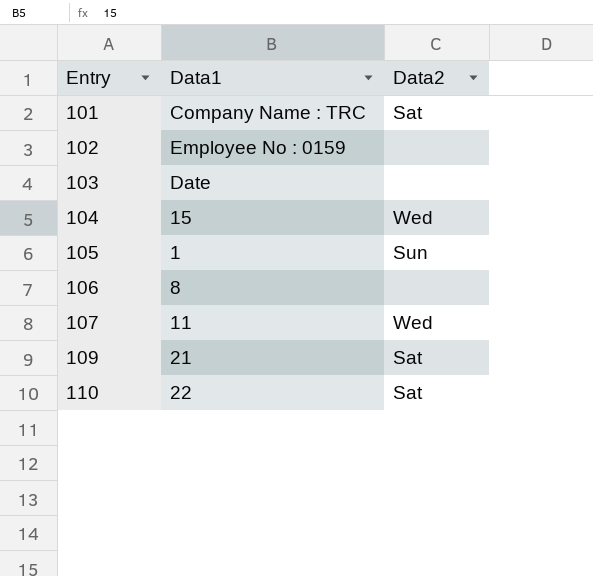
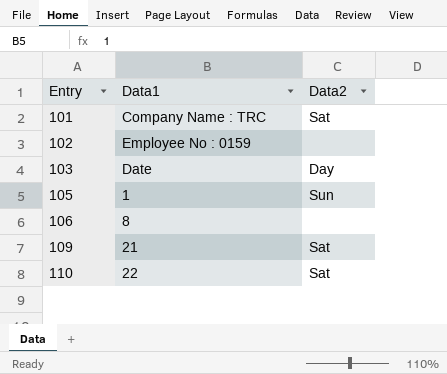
row 104: 15 | Wed -> none
row 107: 11 | Wed -> none
103 | Data2: none -> Day

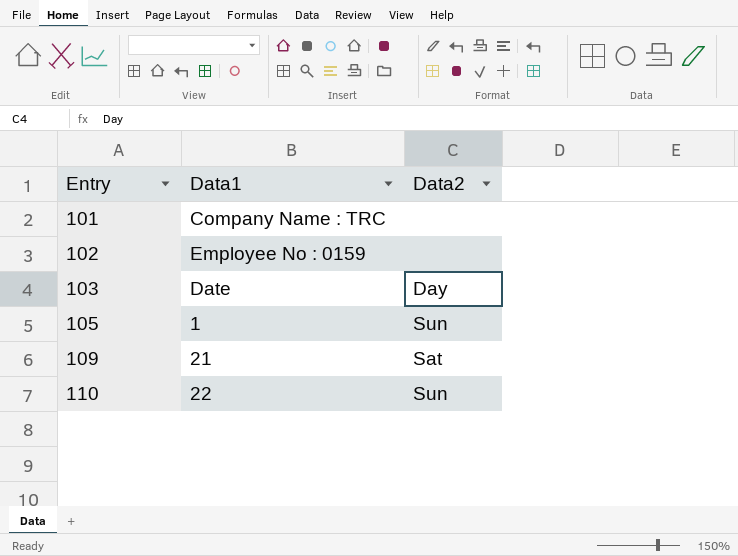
row 106: 8 | none -> none
101 | Data2: Sat -> none
110 | Data2: Sat -> Sun

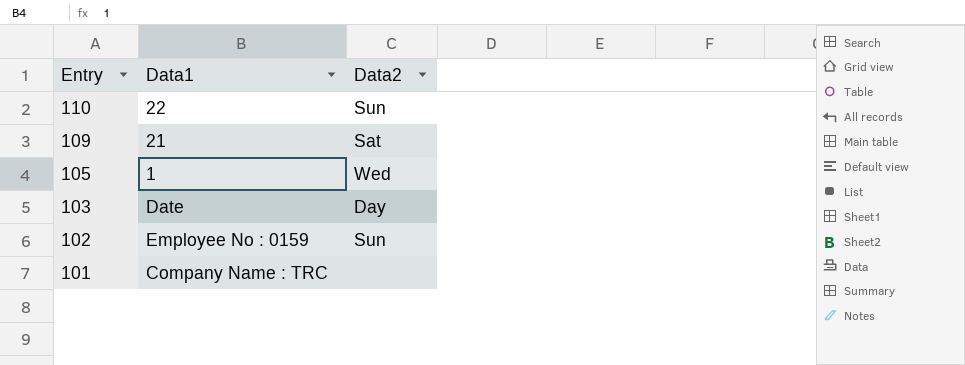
row order: Entry ascending -> Entry descending
105 | Data2: Sun -> Wed
102 | Data2: none -> Sun

